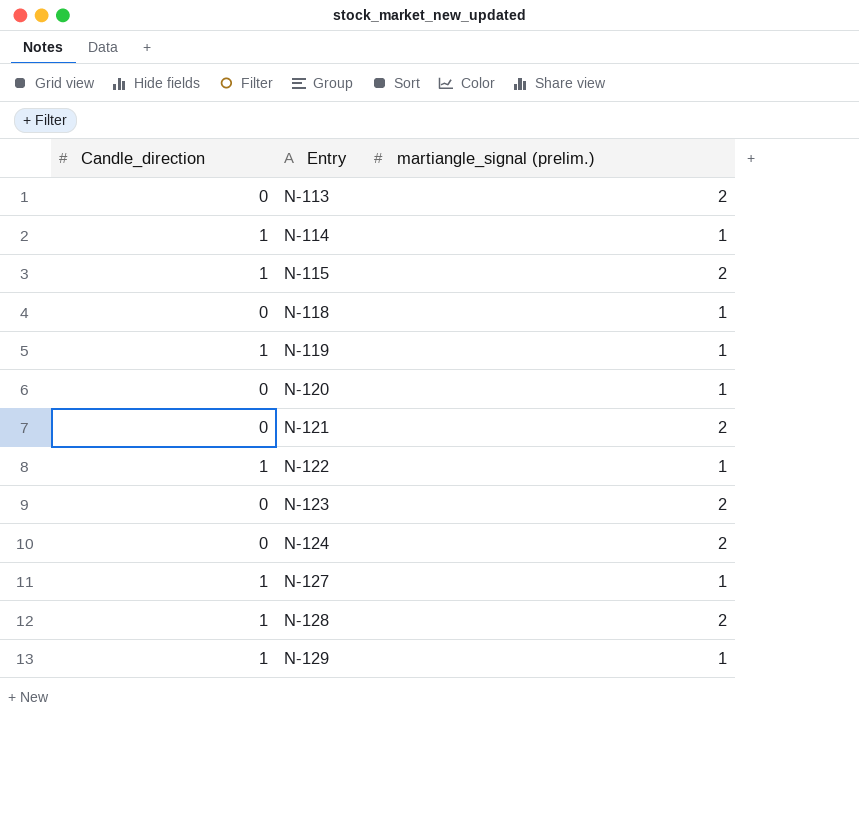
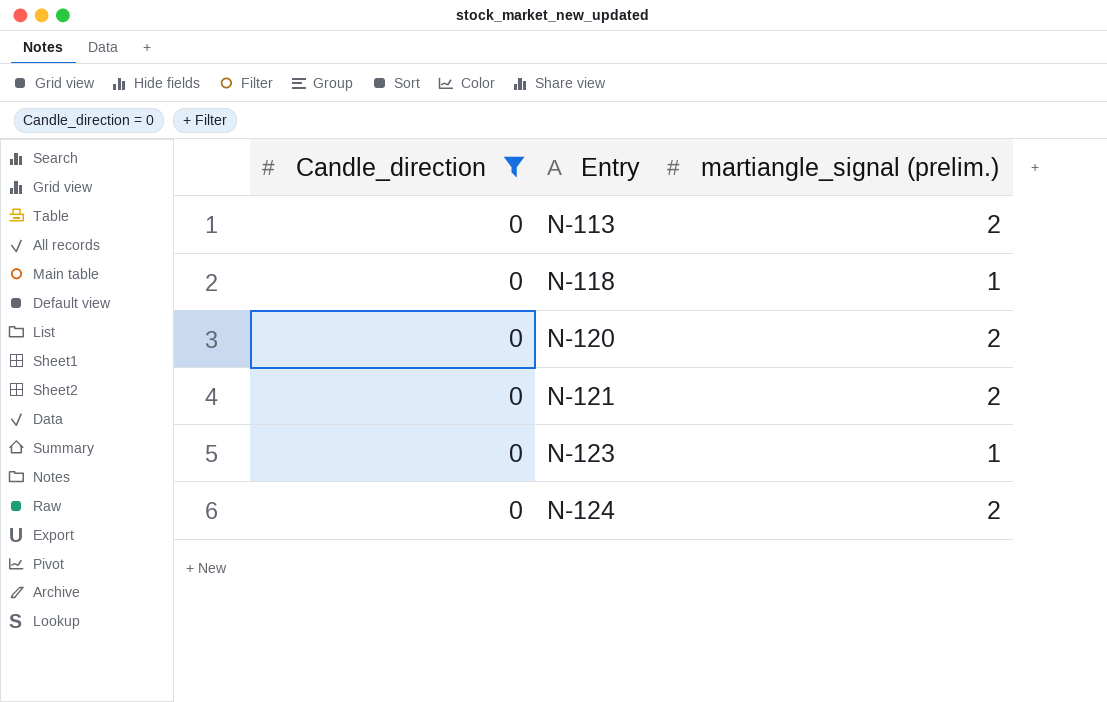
filter: none -> Candle_direction = 0
N-120 | martiangle_signal (prelim.): 1 -> 2
N-123 | martiangle_signal (prelim.): 2 -> 1

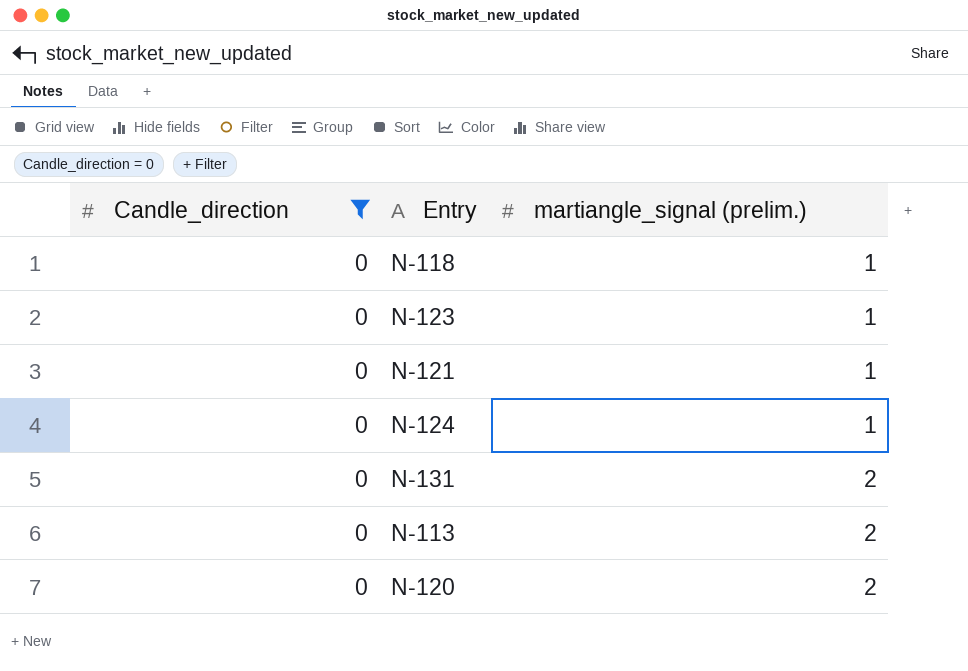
row order: Entry ascending -> martiangle_signal (prelim.) ascending
N-121 | martiangle_signal (prelim.): 2 -> 1
N-124 | martiangle_signal (prelim.): 2 -> 1
row N-131: none -> 0 | 2

